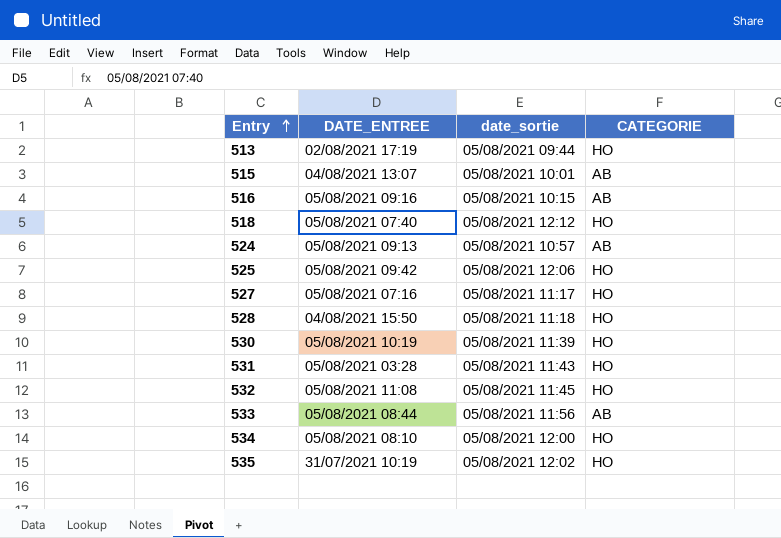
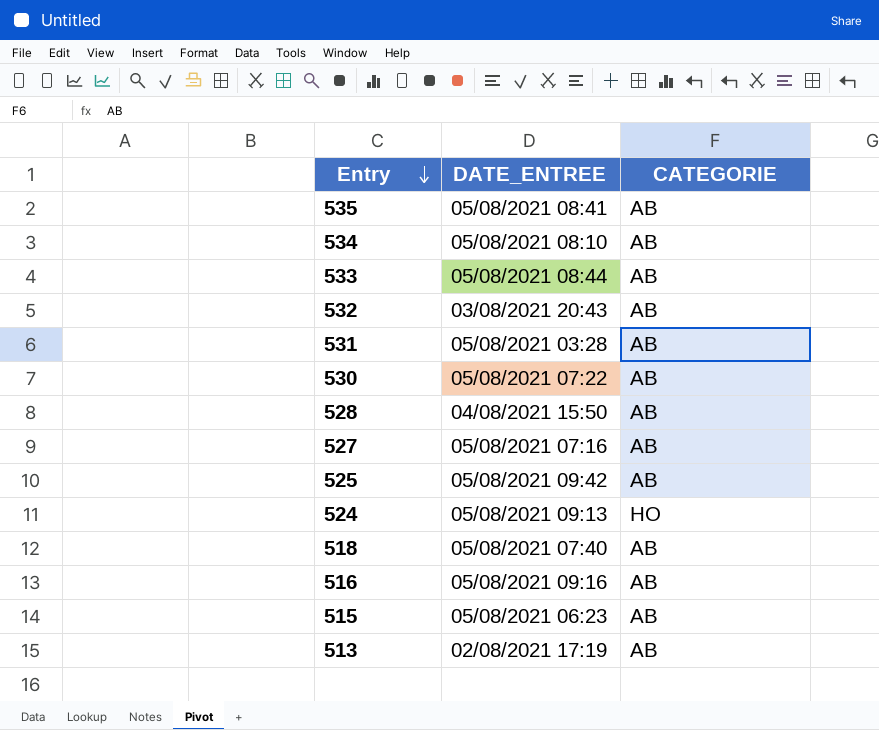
row order: Entry ascending -> Entry descending
column date_sortie | position: 3 -> none
535 | DATE_ENTREE: 31/07/2021 10:19 -> 05/08/2021 08:41
535 | CATEGORIE: HO -> AB
534 | CATEGORIE: HO -> AB
532 | DATE_ENTREE: 05/08/2021 11:08 -> 03/08/2021 20:43
532 | CATEGORIE: HO -> AB
531 | CATEGORIE: HO -> AB
530 | DATE_ENTREE: 05/08/2021 10:19 -> 05/08/2021 07:22
530 | CATEGORIE: HO -> AB
528 | CATEGORIE: HO -> AB
527 | CATEGORIE: HO -> AB
525 | CATEGORIE: HO -> AB
524 | CATEGORIE: AB -> HO
518 | CATEGORIE: HO -> AB
515 | DATE_ENTREE: 04/08/2021 13:07 -> 05/08/2021 06:23
513 | CATEGORIE: HO -> AB

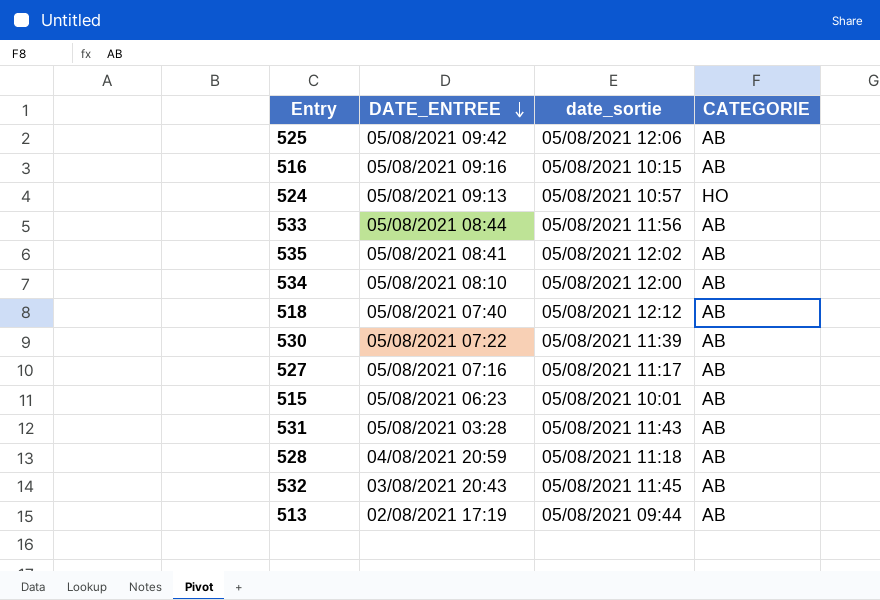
row order: Entry descending -> DATE_ENTREE descending
column date_sortie | position: none -> 3
528 | DATE_ENTREE: 04/08/2021 15:50 -> 04/08/2021 20:59

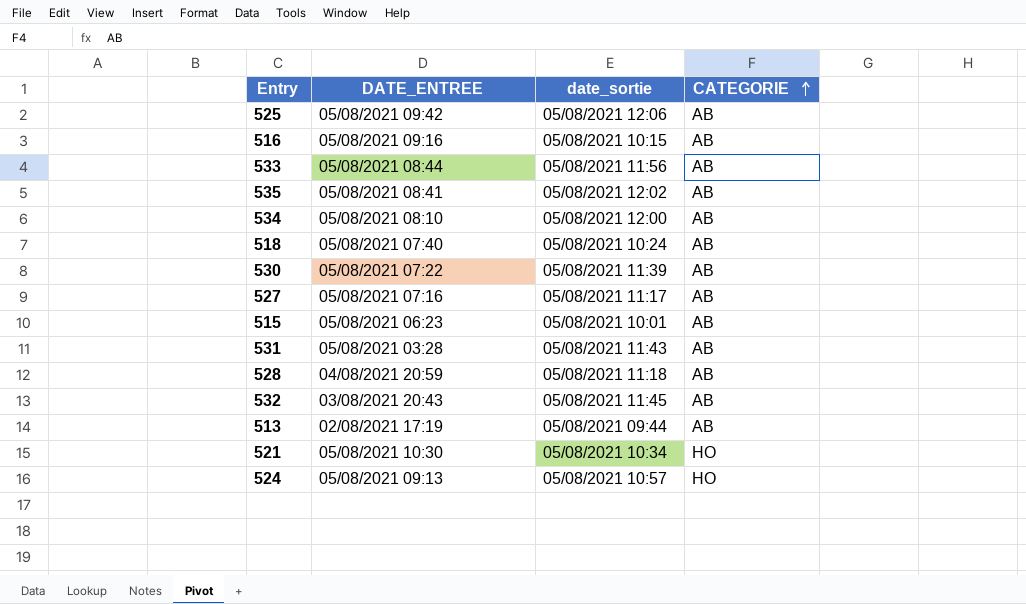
row order: DATE_ENTREE descending -> CATEGORIE ascending
518 | date_sortie: 05/08/2021 12:12 -> 05/08/2021 10:24
row 521: none -> 05/08/2021 10:30 | 05/08/2021 10:34 | HO

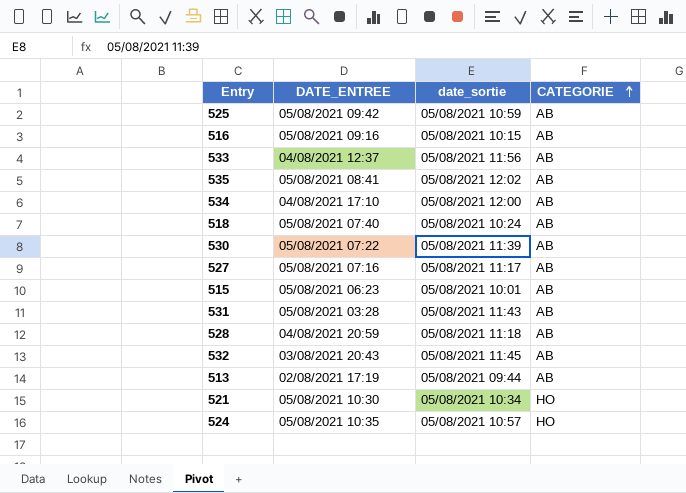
525 | date_sortie: 05/08/2021 12:06 -> 05/08/2021 10:59
533 | DATE_ENTREE: 05/08/2021 08:44 -> 04/08/2021 12:37
534 | DATE_ENTREE: 05/08/2021 08:10 -> 04/08/2021 17:10
524 | DATE_ENTREE: 05/08/2021 09:13 -> 05/08/2021 10:35

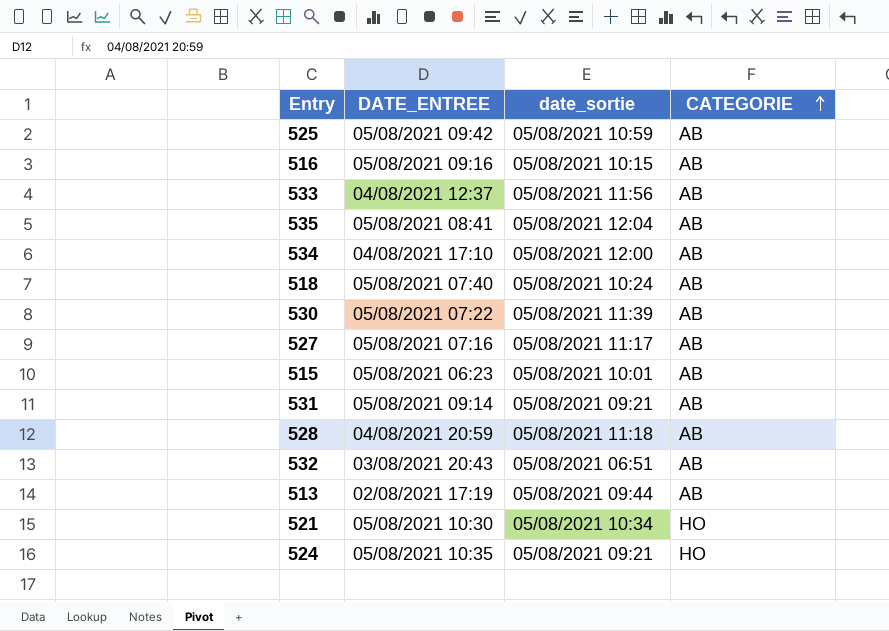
535 | date_sortie: 05/08/2021 12:02 -> 05/08/2021 12:04
531 | DATE_ENTREE: 05/08/2021 03:28 -> 05/08/2021 09:14
531 | date_sortie: 05/08/2021 11:43 -> 05/08/2021 09:21
532 | date_sortie: 05/08/2021 11:45 -> 05/08/2021 06:51
524 | date_sortie: 05/08/2021 10:57 -> 05/08/2021 09:21

